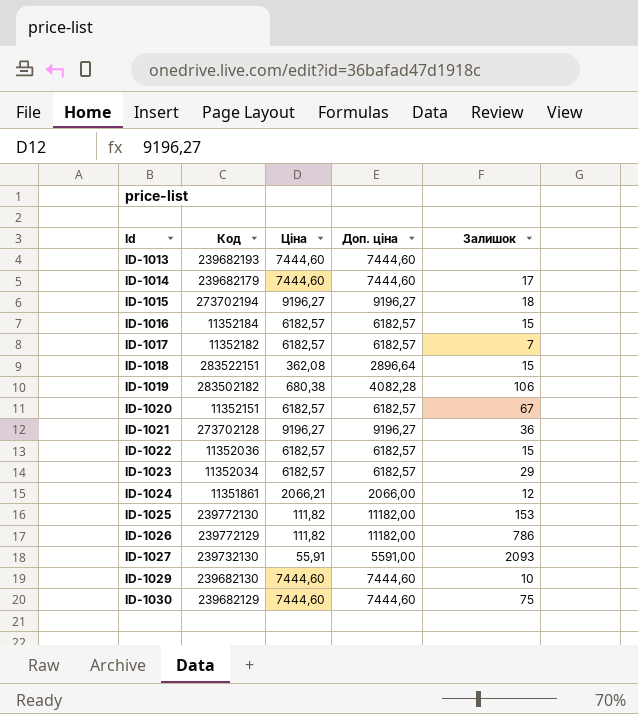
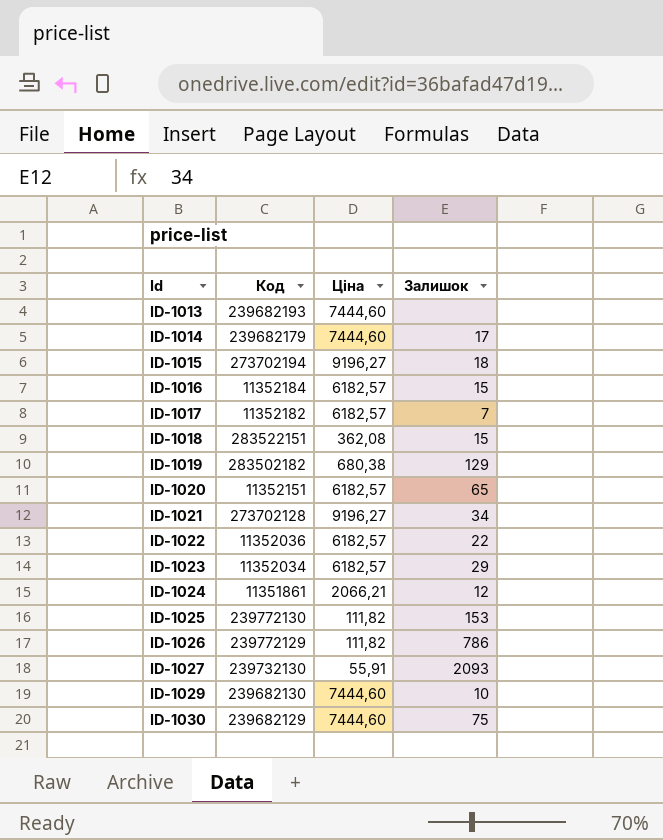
column Доп. ціна | position: 4 -> none
ID-1019 | Залишок: 106 -> 129
ID-1020 | Залишок: 67 -> 65
ID-1021 | Залишок: 36 -> 34
ID-1022 | Залишок: 15 -> 22

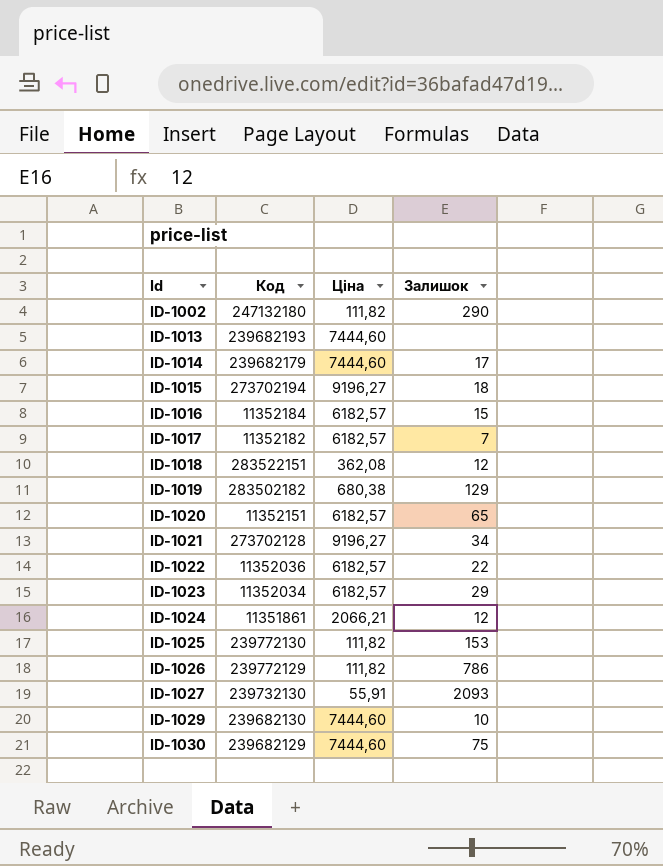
row ID-1002: none -> 247132180 | 111,82 | 290
ID-1018 | Залишок: 15 -> 12

